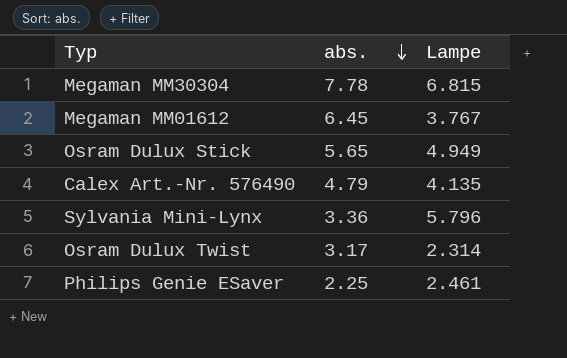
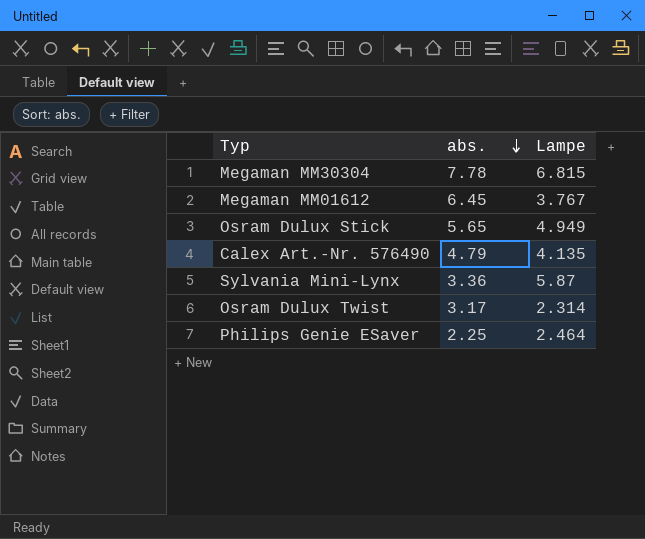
Sylvania Mini-Lynx | Lampe: 5.796 -> 5.87
Philips Genie ESaver | Lampe: 2.461 -> 2.464

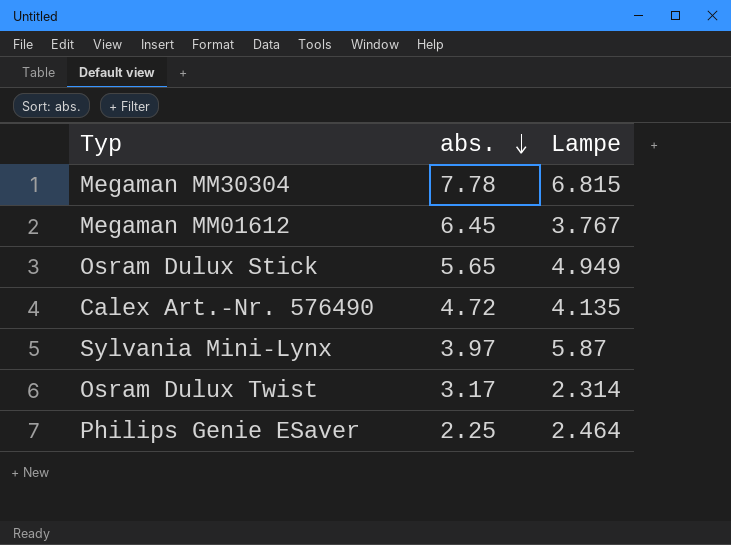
Calex Art.-Nr. 576490 | abs.: 4.79 -> 4.72
Sylvania Mini-Lynx | abs.: 3.36 -> 3.97

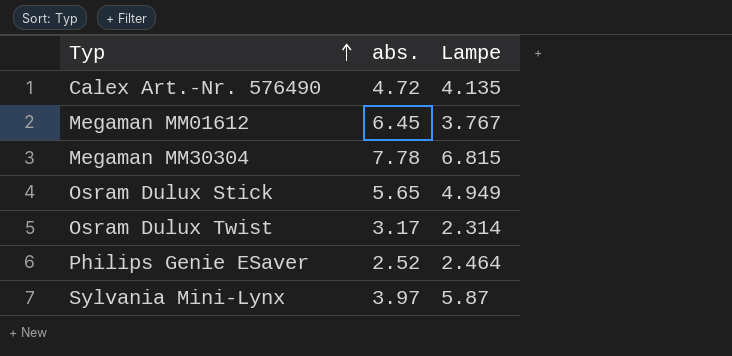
row order: abs. descending -> Typ ascending
Philips Genie ESaver | abs.: 2.25 -> 2.52

